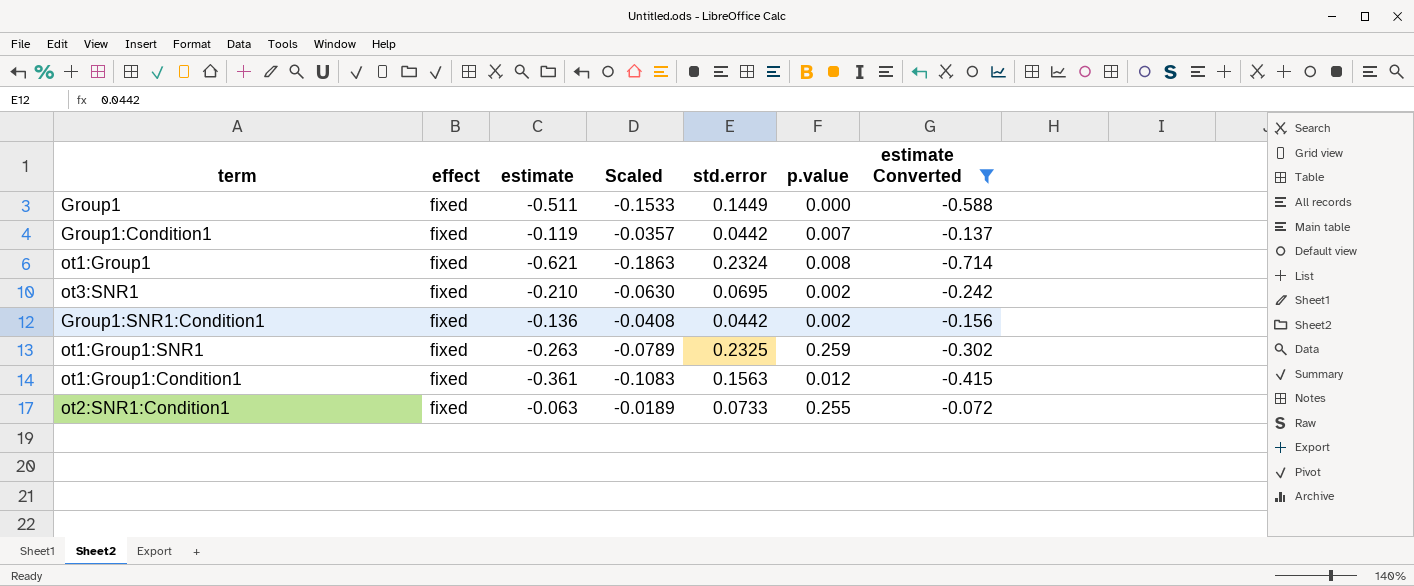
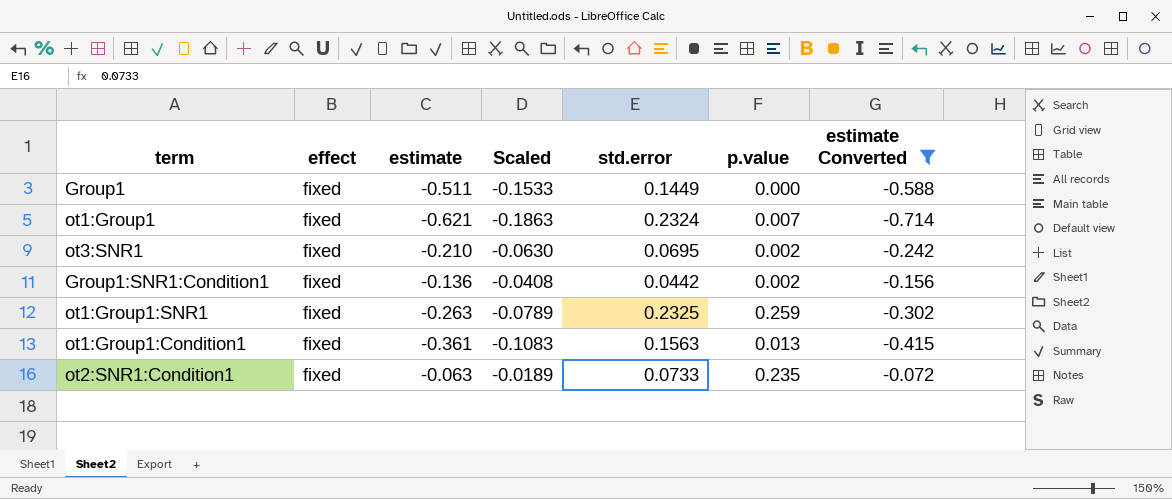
row Group1:Condition1: fixed | -0.119 | -0.0357 | 0.0442 | 0.007 | -0.137 -> none
ot1:Group1 | p.value: 0.008 -> 0.007
ot1:Group1:Condition1 | p.value: 0.012 -> 0.013
ot2:SNR1:Condition1 | p.value: 0.255 -> 0.235

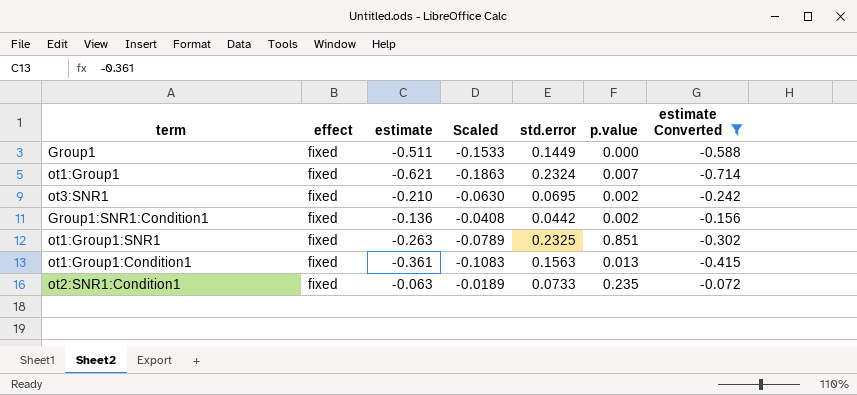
ot1:Group1:SNR1 | p.value: 0.259 -> 0.851

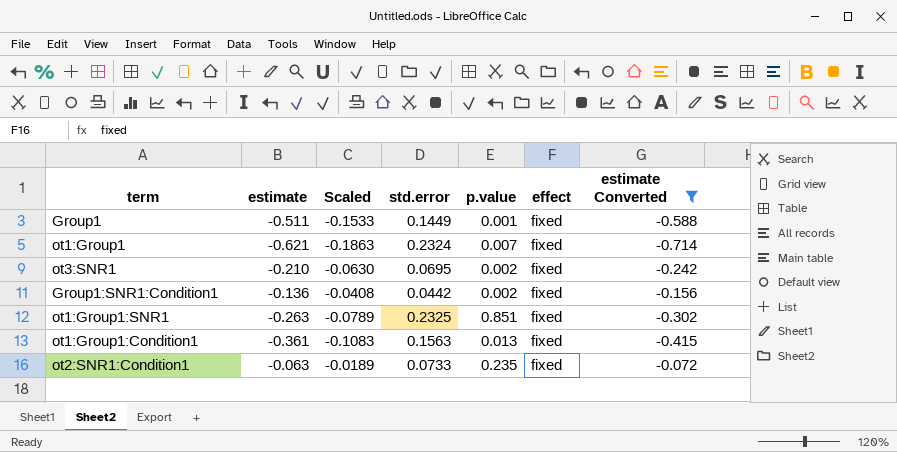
column effect | position: 2 -> 6
Group1 | p.value: 0.000 -> 0.001

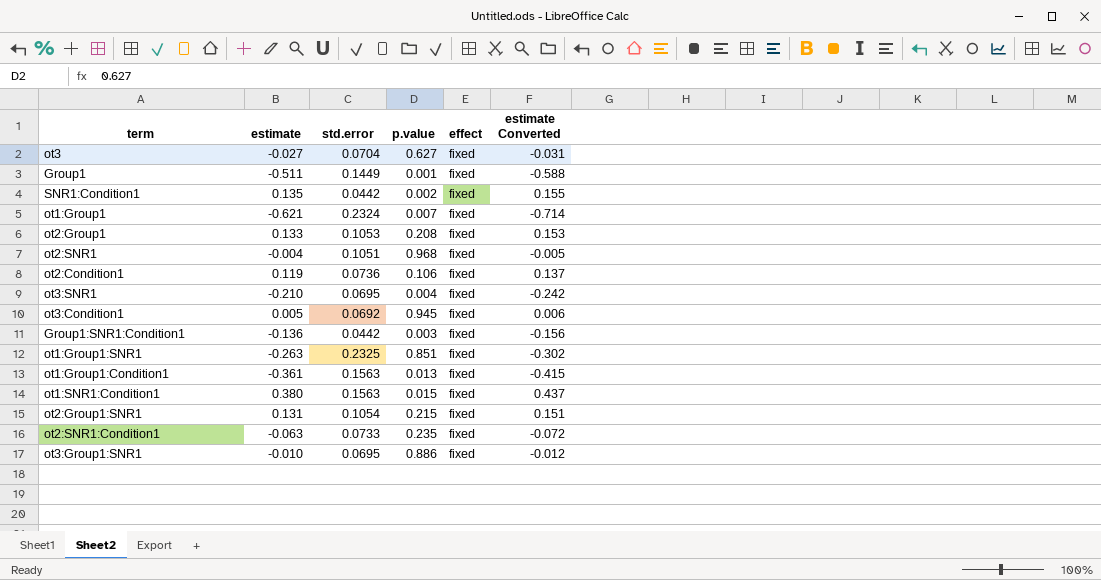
filter: estimate Converted <= -0.072 -> none
column Scaled | formula: [estimate] * 0.3 -> none
ot3:SNR1 | p.value: 0.002 -> 0.004
Group1:SNR1:Condition1 | p.value: 0.002 -> 0.003

